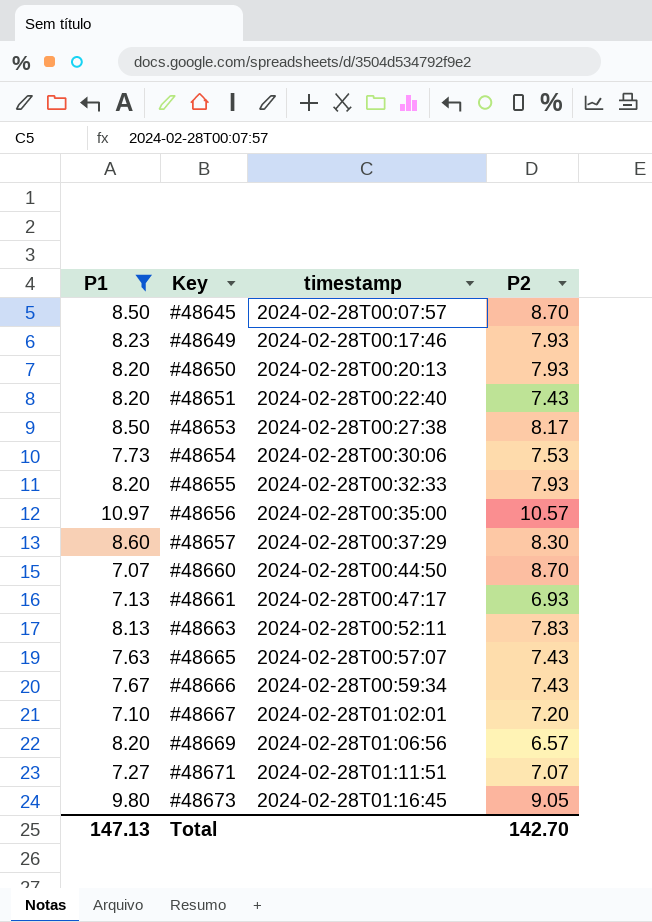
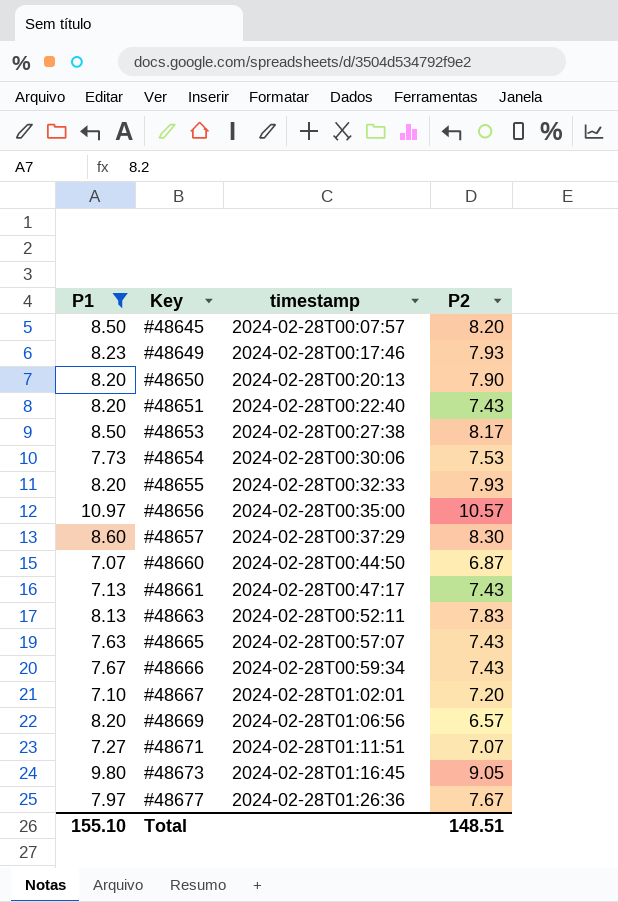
#48645 | P2: 8.70 -> 8.20
#48650 | P2: 7.93 -> 7.90
#48660 | P2: 8.70 -> 6.87
#48661 | P2: 6.93 -> 7.43
row #48677: none -> 7.97 | 2024-02-28T01:26:36 | 7.67
Total | P1: 147.13 -> 155.10
Total | P2: 142.70 -> 148.51

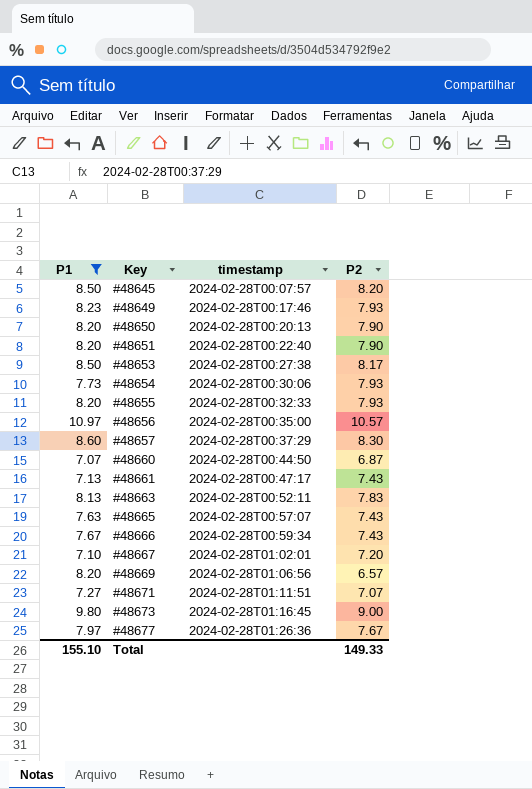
#48651 | P2: 7.43 -> 7.90
#48654 | P2: 7.53 -> 7.93
#48673 | P2: 9.05 -> 9.00
Total | P2: 148.51 -> 149.33

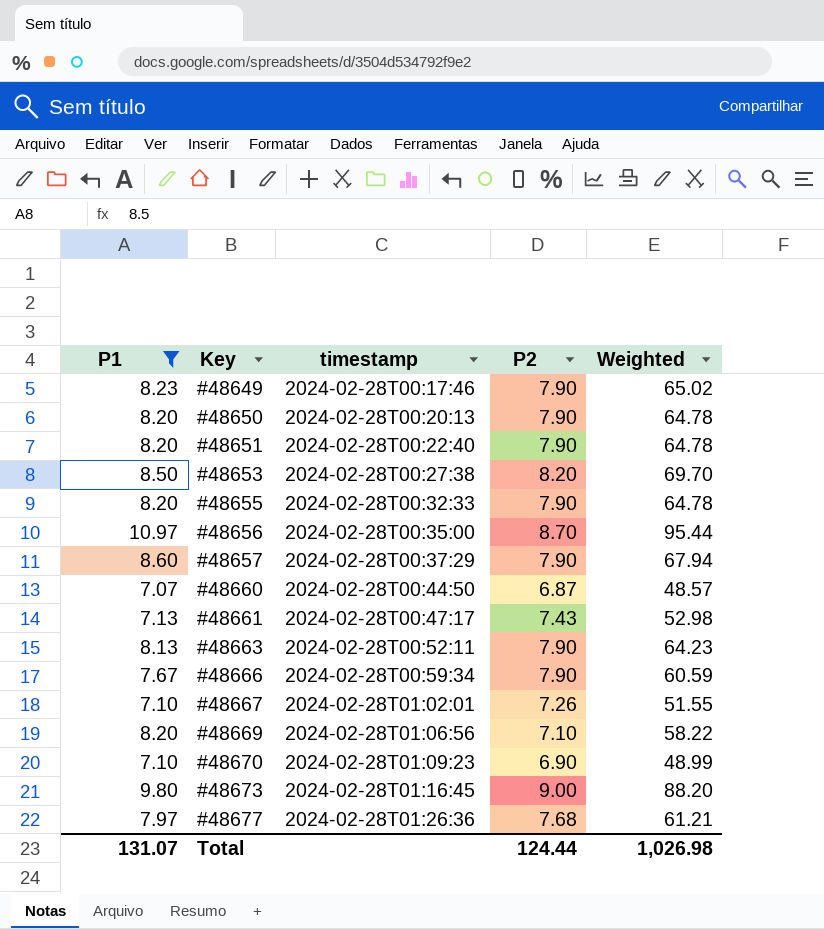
column Weighted | formula: none -> [P1] * [P2]
row #48645: 8.50 | 2024-02-28T00:07:57 | 8.20 -> none
row #48654: 7.73 | 2024-02-28T00:30:06 | 7.93 -> none
row #48665: 7.63 | 2024-02-28T00:57:07 | 7.43 -> none
row #48671: 7.27 | 2024-02-28T01:11:51 | 7.07 -> none
#48649 | P2: 7.93 -> 7.90
#48653 | P2: 8.17 -> 8.20
#48655 | P2: 7.93 -> 7.90
#48656 | P2: 10.57 -> 8.70
#48657 | P2: 8.30 -> 7.90
#48663 | P2: 7.83 -> 7.90
#48666 | P2: 7.43 -> 7.90
#48667 | P2: 7.20 -> 7.26
#48669 | P2: 6.57 -> 7.10
row #48670: none -> 7.10 | 2024-02-28T01:09:23 | 6.90 | 48.99
#48677 | P2: 7.67 -> 7.68
Total | P1: 155.10 -> 131.07
Total | P2: 149.33 -> 124.44

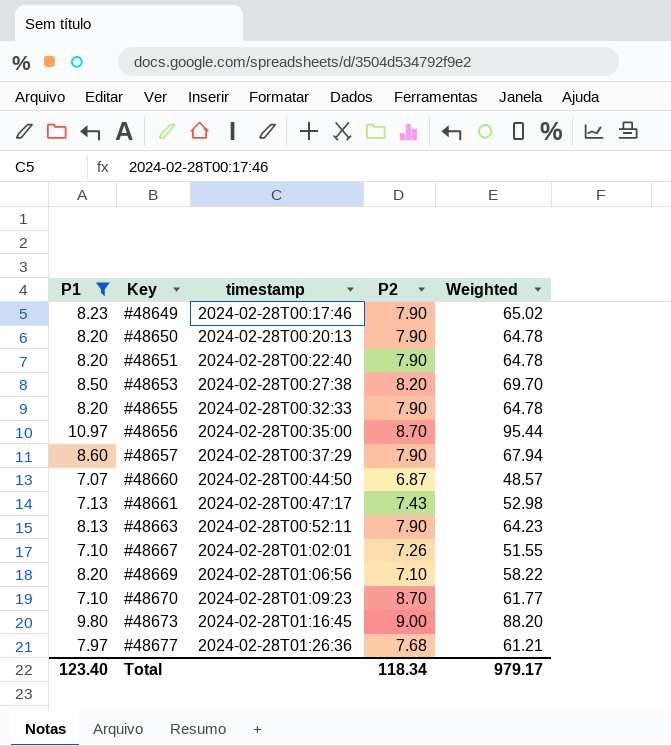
row #48666: 7.67 | 2024-02-28T00:59:34 | 7.90 | 60.59 -> none
#48670 | P2: 6.90 -> 8.70
#48670 | Weighted: 48.99 -> 61.77
Total | P1: 131.07 -> 123.40
Total | P2: 124.44 -> 118.34
Total | Weighted: 1,026.98 -> 979.17

